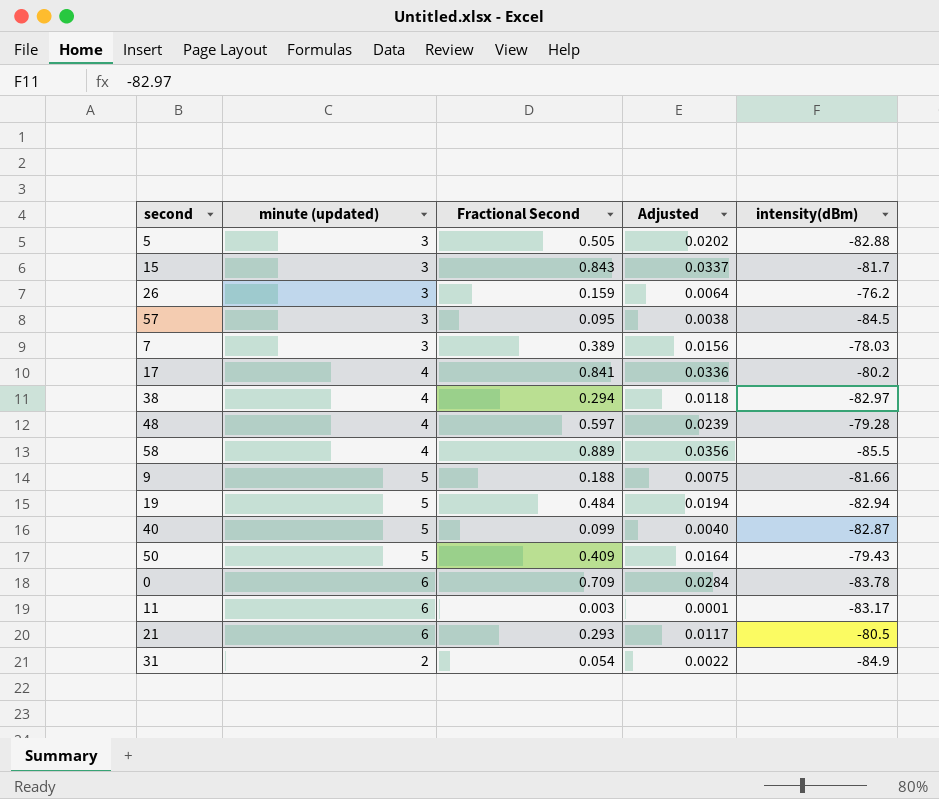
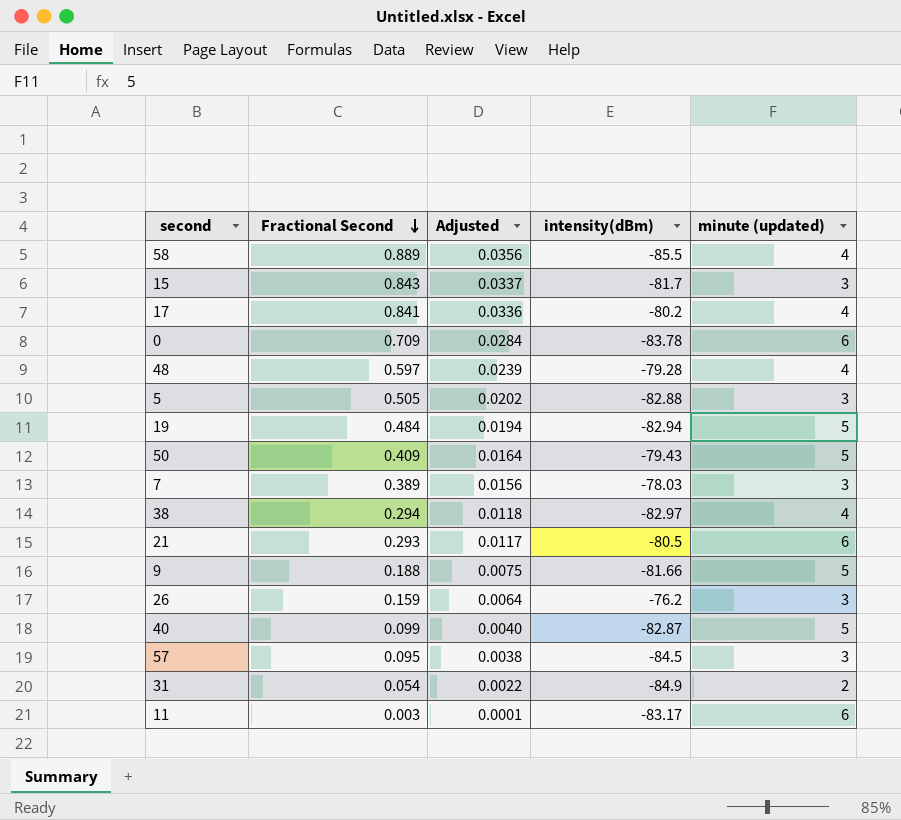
row order: none -> Fractional Second descending
column minute (updated) | position: 2 -> 5

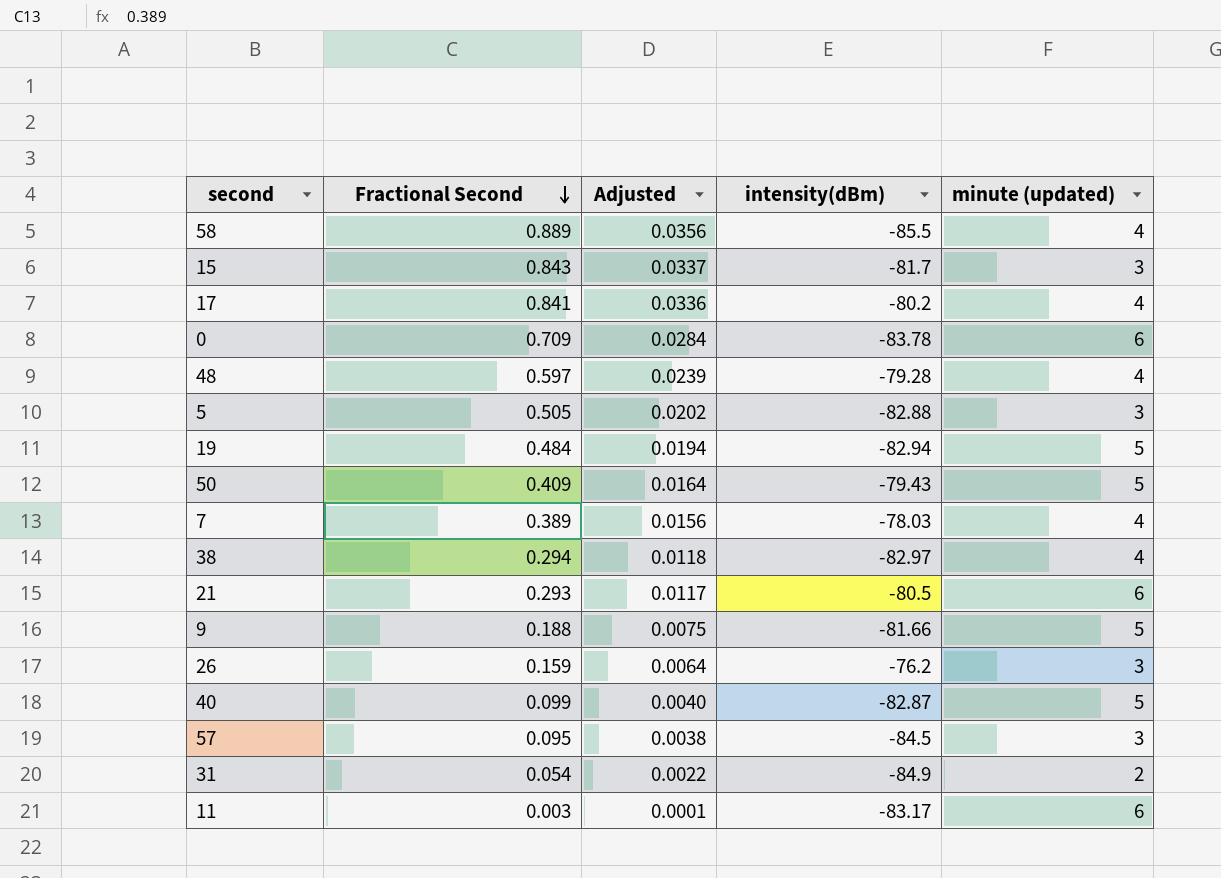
7 | minute (updated): 3 -> 4

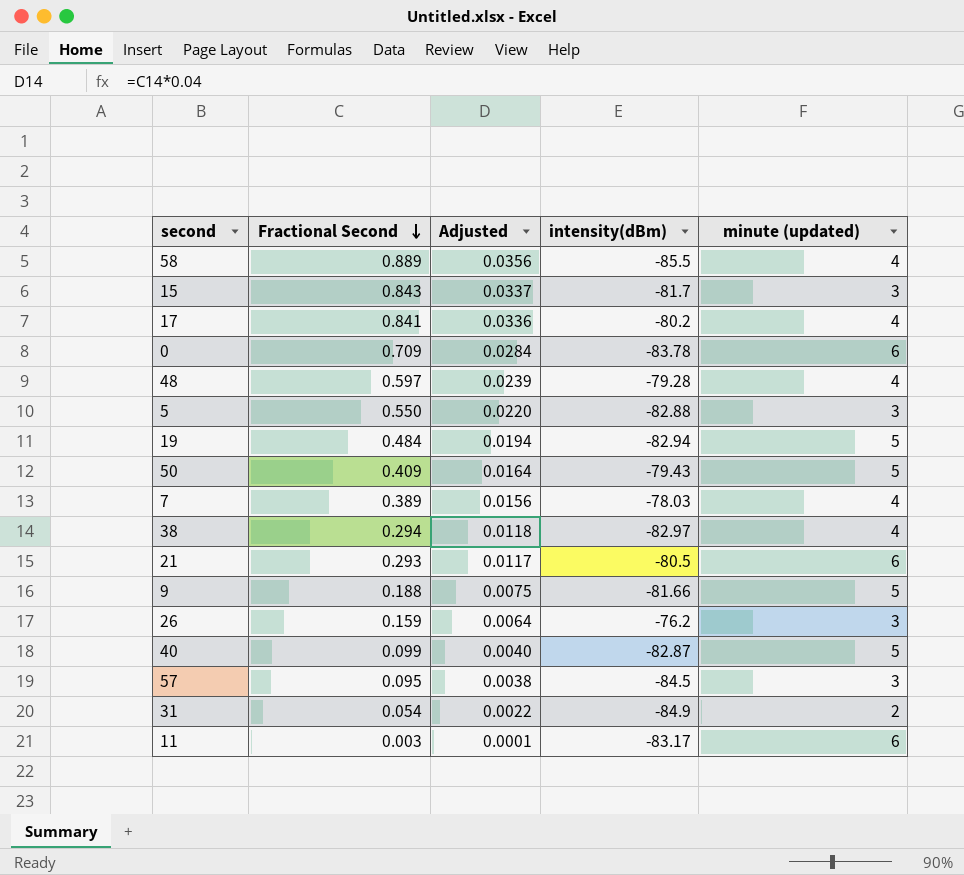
5 | Fractional Second: 0.505 -> 0.550
5 | Adjusted: 0.0202 -> 0.0220

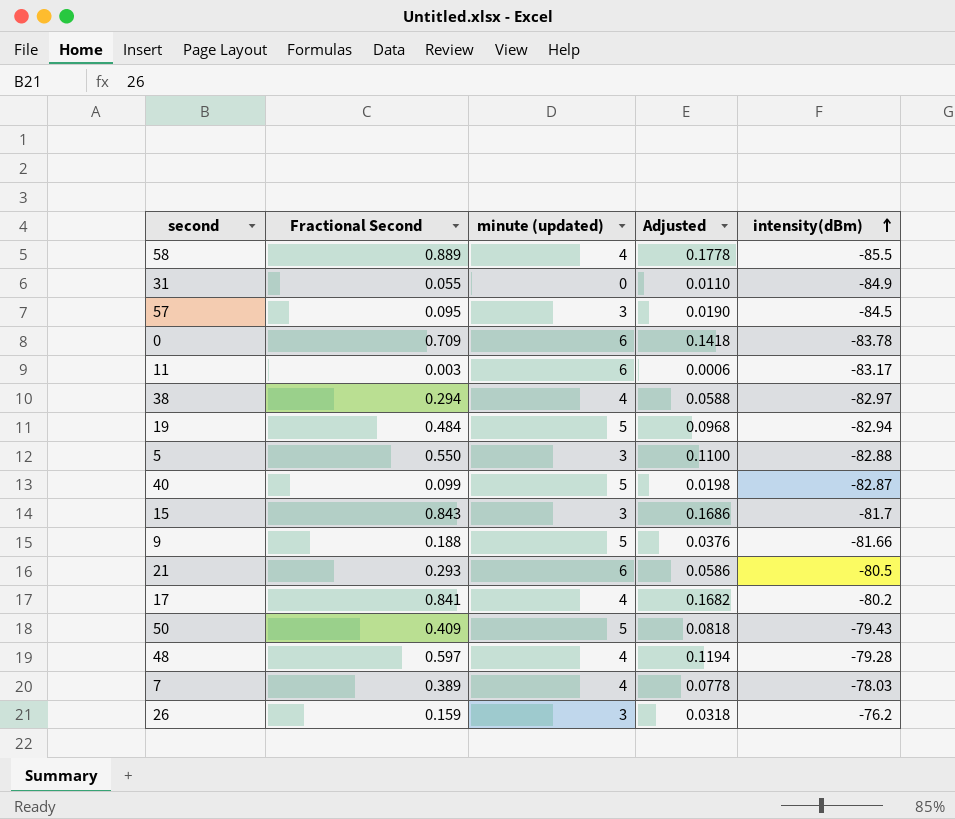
row order: Fractional Second descending -> intensity(dBm) ascending
column minute (updated) | position: 5 -> 3
column Adjusted | formula: [Fractional Second] * 0.04 -> [Fractional Second] * 0.2
31 | Fractional Second: 0.054 -> 0.055
31 | minute (updated): 2 -> 0

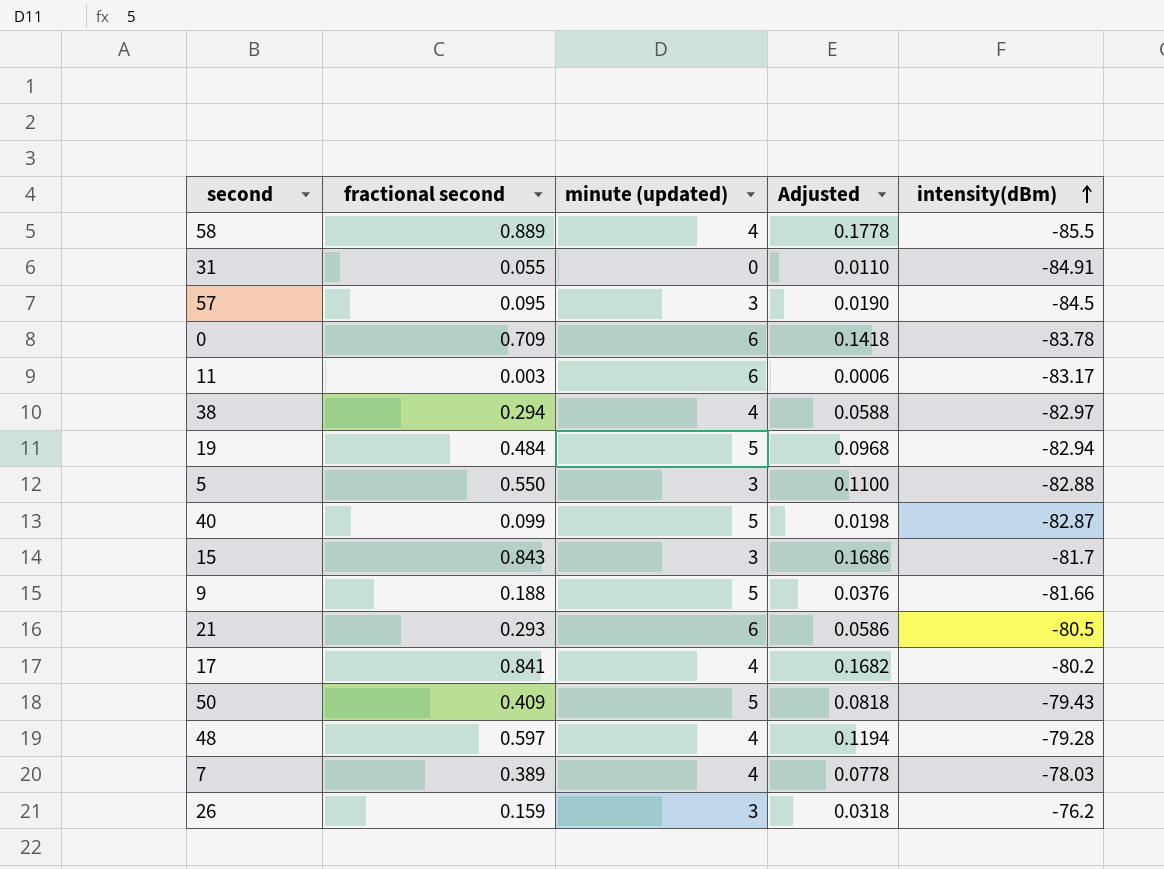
column name: Fractional Second -> fractional second
31 | intensity(dBm): -84.9 -> -84.91

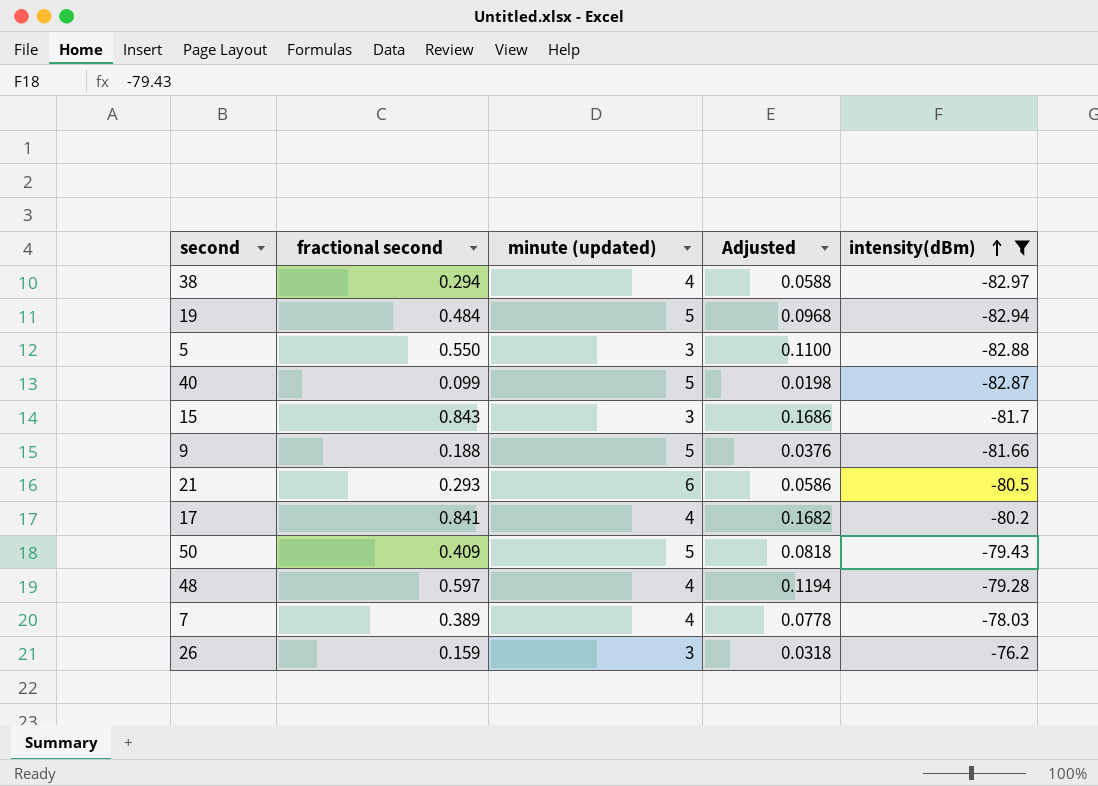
filter: none -> intensity(dBm) >= -82.97

